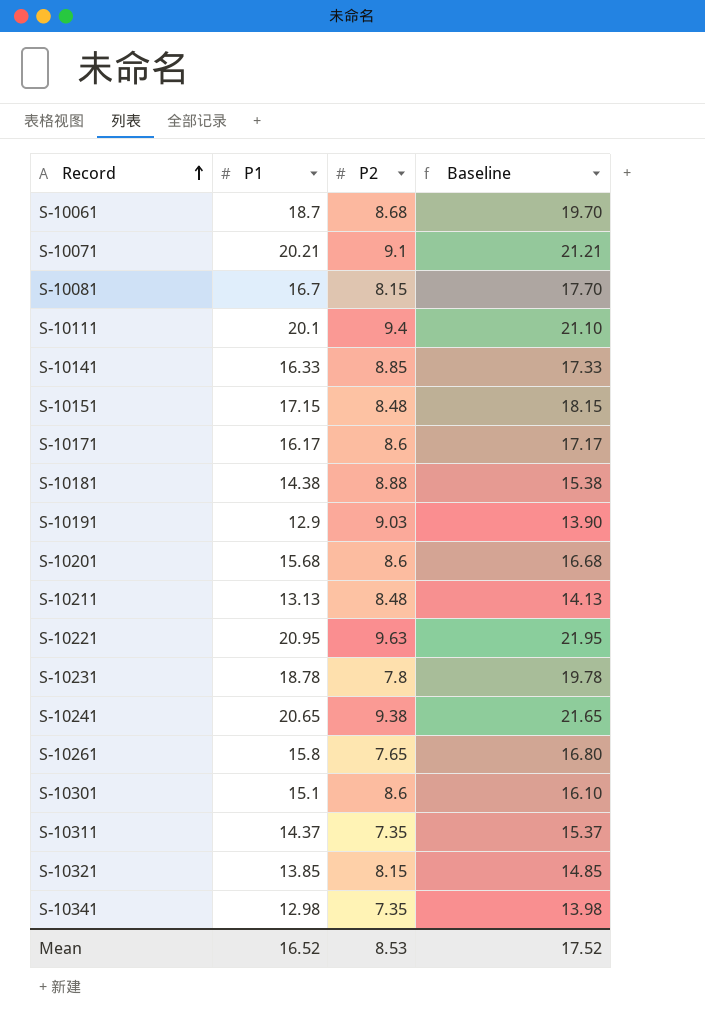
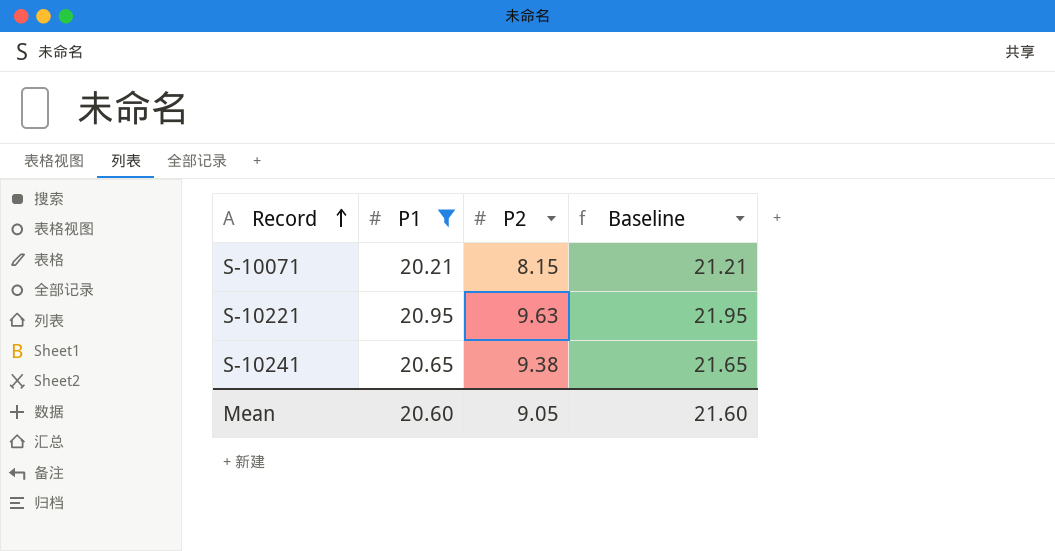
filter: none -> P1 >= 20.21
S-10071 | P2: 9.1 -> 8.15
Mean | P1: 16.52 -> 20.60
Mean | P2: 8.53 -> 9.05
Mean | Baseline: 17.52 -> 21.60

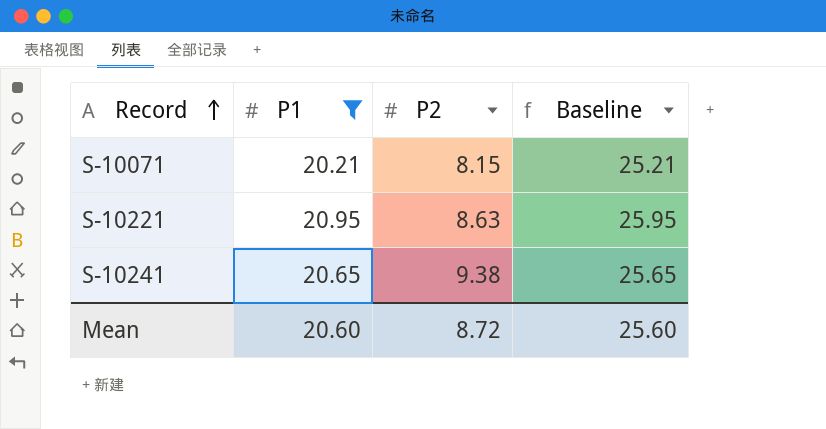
column Baseline | formula: [P1] + 1 -> [P1] + 5
S-10221 | P2: 9.63 -> 8.63
Mean | P2: 9.05 -> 8.72
Mean | Baseline: 21.60 -> 25.60

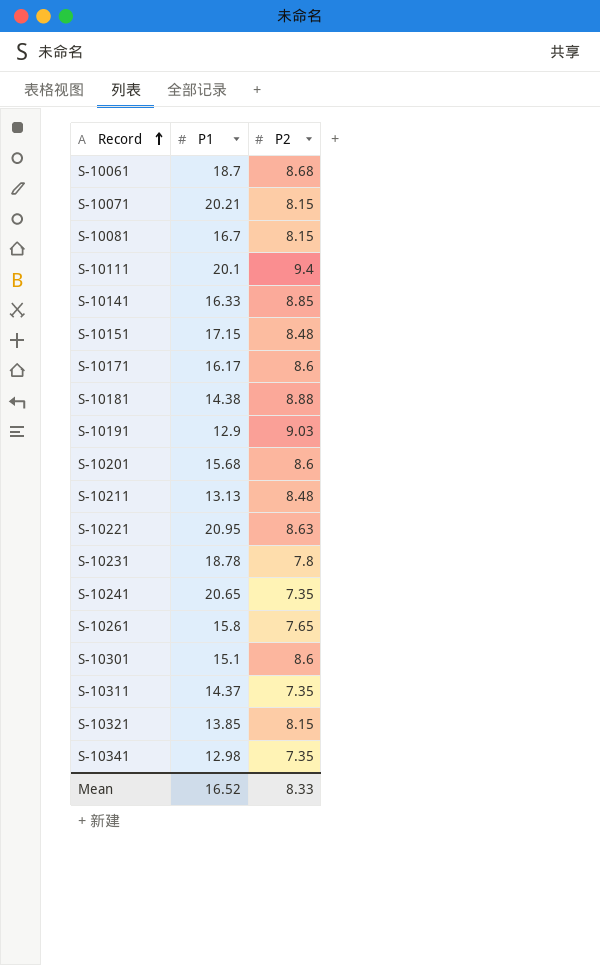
filter: P1 >= 20.21 -> none
column Baseline | formula: [P1] + 5 -> none
S-10241 | P2: 9.38 -> 7.35
Mean | P1: 20.60 -> 16.52
Mean | P2: 8.72 -> 8.33

